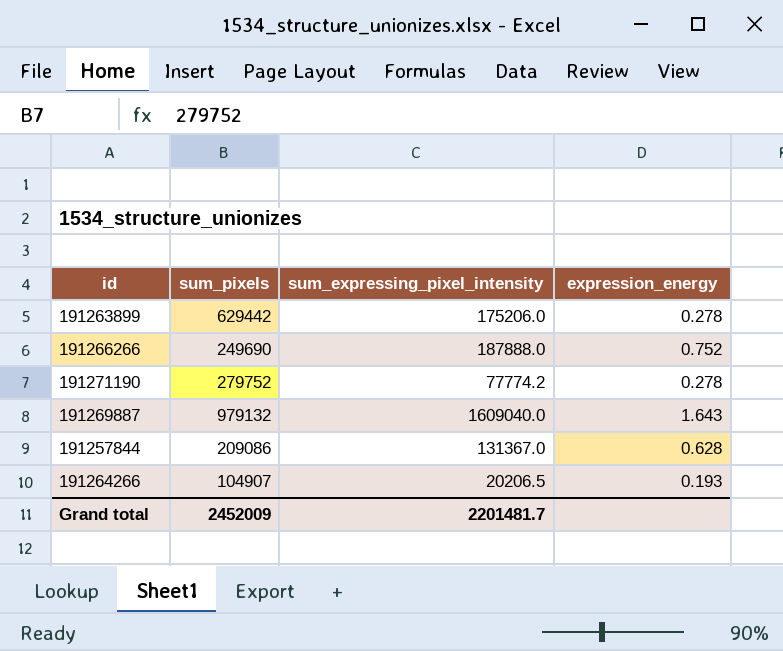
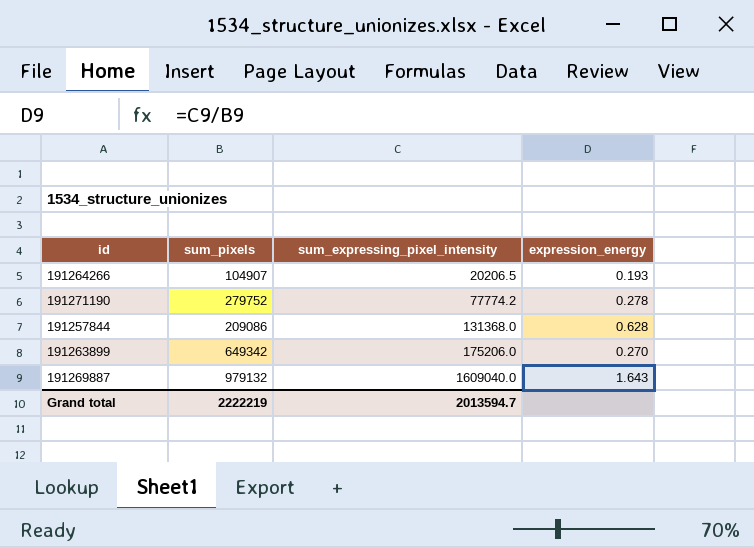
row order: none -> sum_expressing_pixel_intensity ascending
row 191266266: 249690 | 187888.0 | 0.752 -> none
191257844 | sum_expressing_pixel_intensity: 131367.0 -> 131368.0
191263899 | sum_pixels: 629442 -> 649342
191263899 | expression_energy: 0.278 -> 0.270
Grand total | sum_pixels: 2452009 -> 2222219
Grand total | sum_expressing_pixel_intensity: 2201481.7 -> 2013594.7

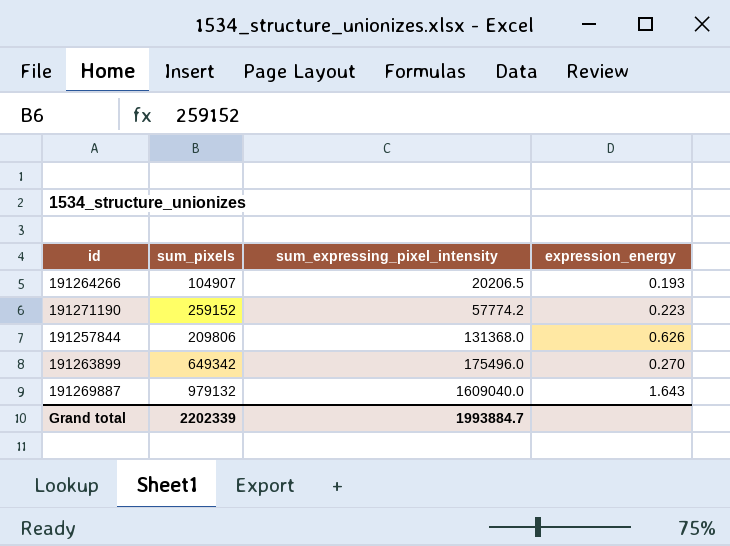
191271190 | sum_pixels: 279752 -> 259152
191271190 | sum_expressing_pixel_intensity: 77774.2 -> 57774.2
191271190 | expression_energy: 0.278 -> 0.223
191257844 | sum_pixels: 209086 -> 209806
191257844 | expression_energy: 0.628 -> 0.626
191263899 | sum_expressing_pixel_intensity: 175206.0 -> 175496.0
Grand total | sum_pixels: 2222219 -> 2202339
Grand total | sum_expressing_pixel_intensity: 2013594.7 -> 1993884.7

